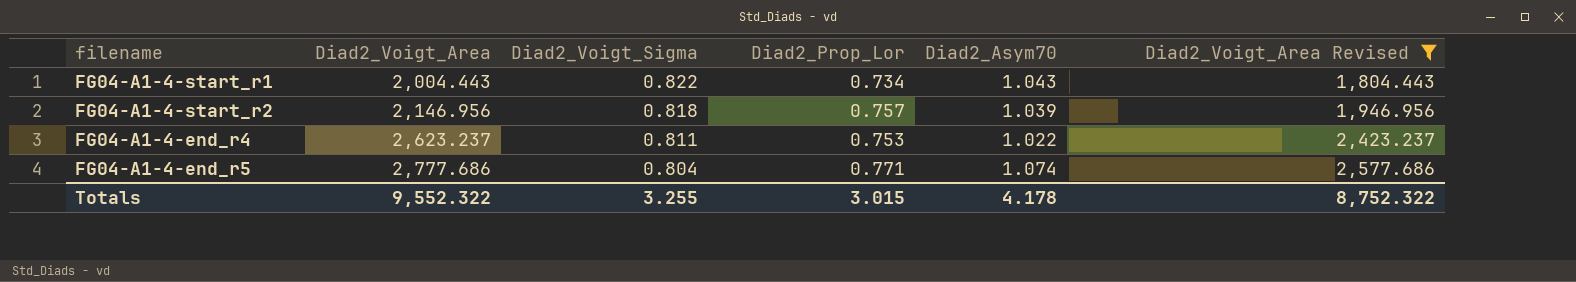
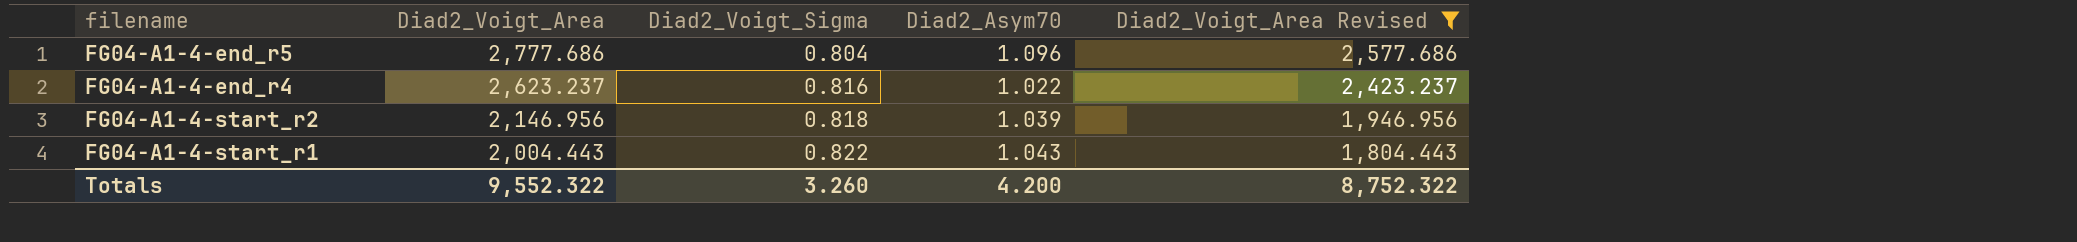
row order: Diad2_Voigt_Area ascending -> Diad2_Voigt_Area descending
column Diad2_Prop_Lor | position: 4 -> none
FG04-A1-4-end_r5 | Diad2_Asym70: 1.074 -> 1.096
FG04-A1-4-end_r4 | Diad2_Voigt_Sigma: 0.811 -> 0.816
Totals | Diad2_Voigt_Sigma: 3.255 -> 3.260
Totals | Diad2_Asym70: 4.178 -> 4.200

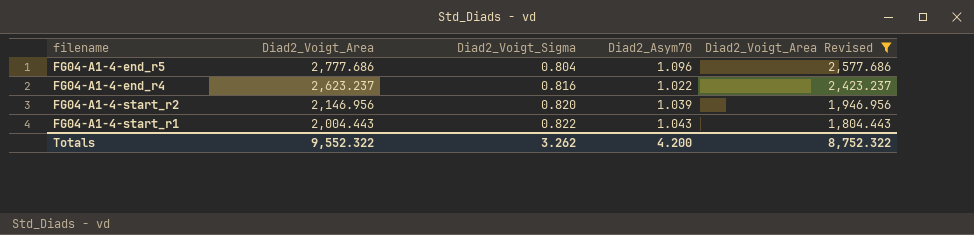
FG04-A1-4-start_r2 | Diad2_Voigt_Sigma: 0.818 -> 0.820
Totals | Diad2_Voigt_Sigma: 3.260 -> 3.262

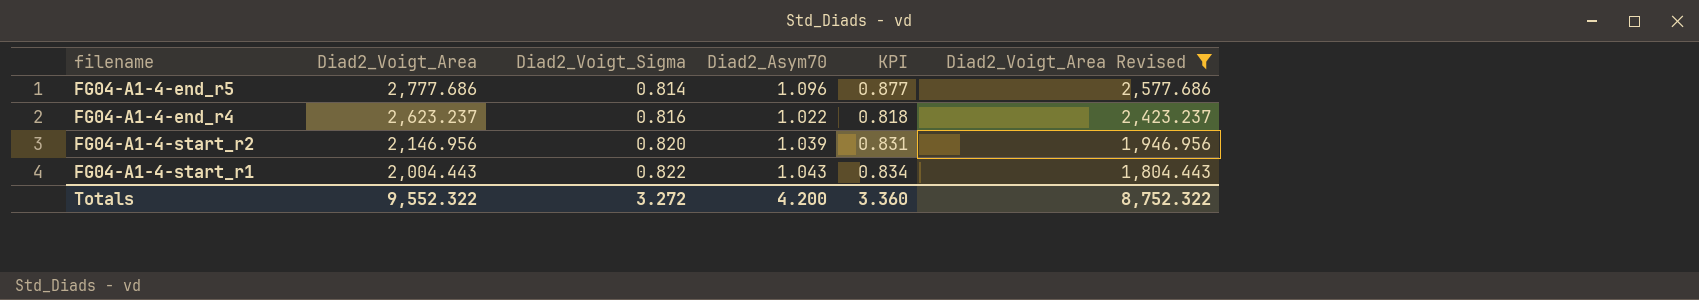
column KPI | formula: none -> [Diad2_Asym70] * 0.8
FG04-A1-4-end_r5 | Diad2_Voigt_Sigma: 0.804 -> 0.814
Totals | Diad2_Voigt_Sigma: 3.262 -> 3.272

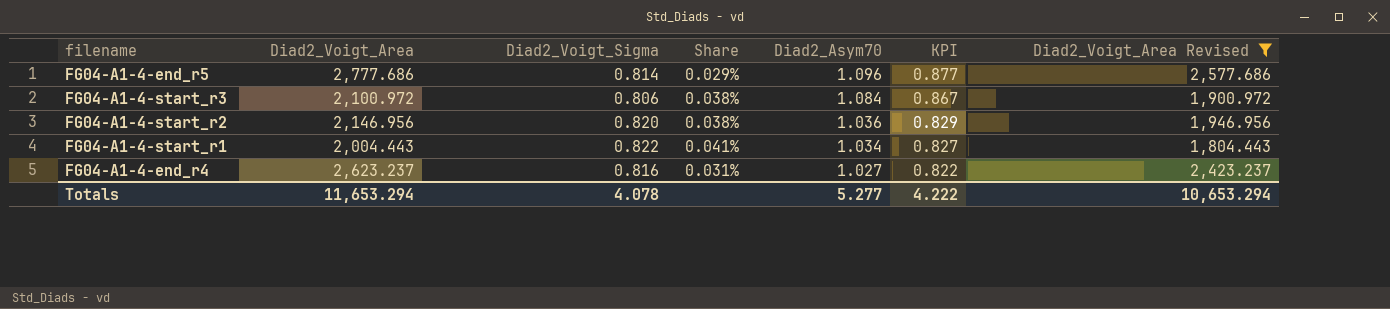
row order: Diad2_Voigt_Area descending -> Diad2_Asym70 descending
column Share | formula: none -> [Diad2_Voigt_Sigma] / [Diad2_Voigt_Area]
row FG04-A1-4-start_r3: none -> 2,100.972 | 0.806 | 0.038% | 1.084 | 0.867 | 1,900.972
FG04-A1-4-start_r2 | Diad2_Asym70: 1.039 -> 1.036
FG04-A1-4-start_r2 | KPI: 0.831 -> 0.829
FG04-A1-4-start_r1 | Diad2_Asym70: 1.043 -> 1.034
FG04-A1-4-start_r1 | KPI: 0.834 -> 0.827
FG04-A1-4-end_r4 | Diad2_Asym70: 1.022 -> 1.027
FG04-A1-4-end_r4 | KPI: 0.818 -> 0.822
Totals | Diad2_Voigt_Area: 9,552.322 -> 11,653.294
Totals | Diad2_Voigt_Sigma: 3.272 -> 4.078
Totals | Diad2_Asym70: 4.200 -> 5.277
Totals | KPI: 3.360 -> 4.222
Totals | Diad2_Voigt_Area Revised: 8,752.322 -> 10,653.294

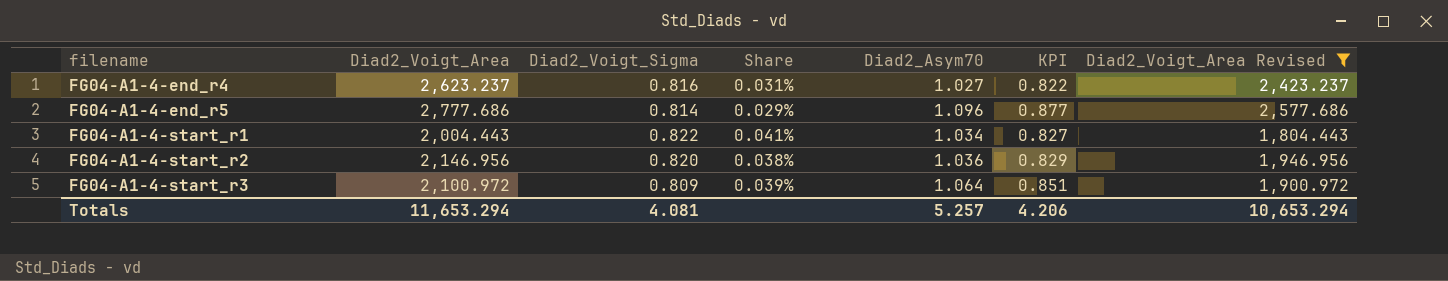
row order: Diad2_Asym70 descending -> filename ascending
FG04-A1-4-start_r3 | Diad2_Voigt_Sigma: 0.806 -> 0.809
FG04-A1-4-start_r3 | Share: 0.038% -> 0.039%
FG04-A1-4-start_r3 | Diad2_Asym70: 1.084 -> 1.064
FG04-A1-4-start_r3 | KPI: 0.867 -> 0.851
Totals | Diad2_Voigt_Sigma: 4.078 -> 4.081
Totals | Diad2_Asym70: 5.277 -> 5.257
Totals | KPI: 4.222 -> 4.206

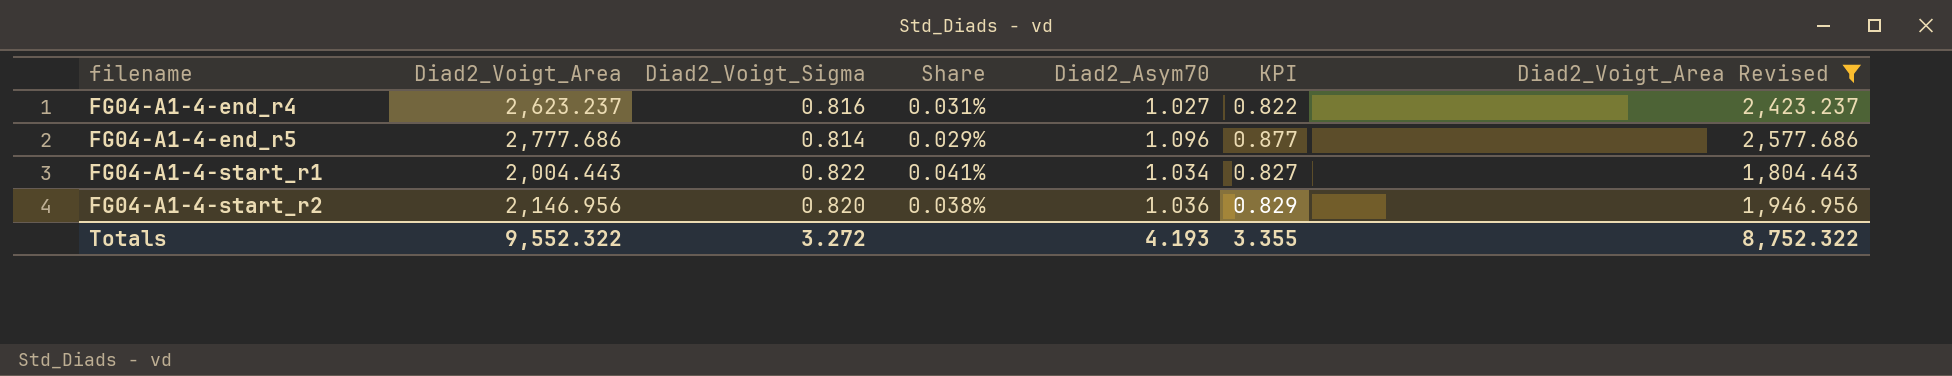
row FG04-A1-4-start_r3: 2,100.972 | 0.809 | 0.039% | 1.064 | 0.851 | 1,900.972 -> none
Totals | Diad2_Voigt_Area: 11,653.294 -> 9,552.322
Totals | Diad2_Voigt_Sigma: 4.081 -> 3.272
Totals | Diad2_Asym70: 5.257 -> 4.193
Totals | KPI: 4.206 -> 3.355
Totals | Diad2_Voigt_Area Revised: 10,653.294 -> 8,752.322

